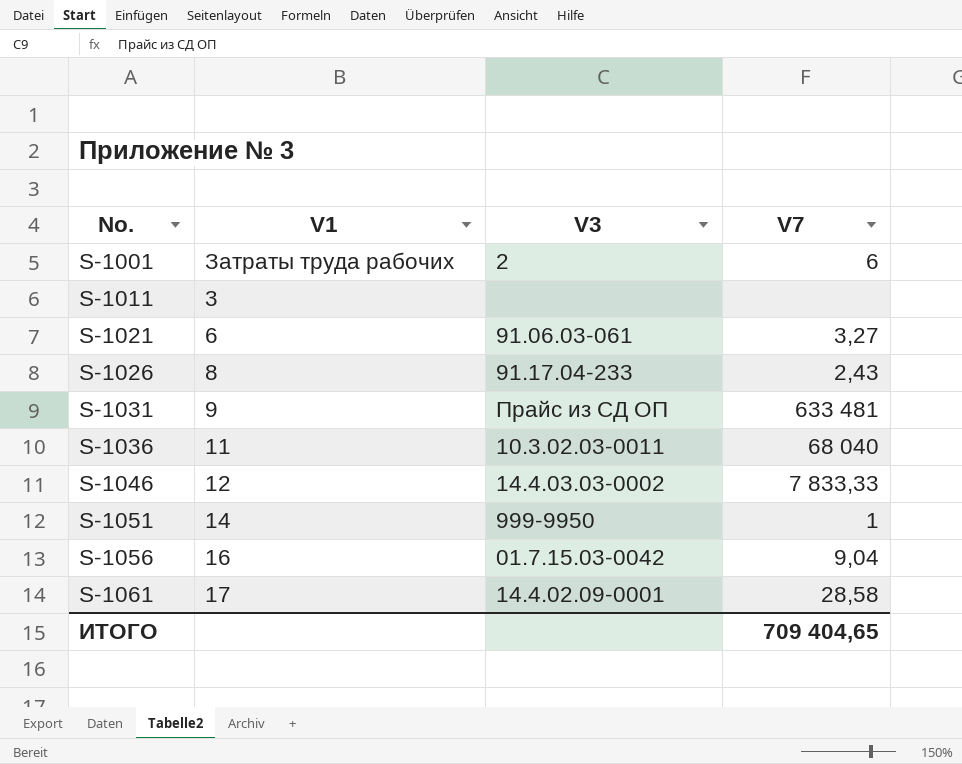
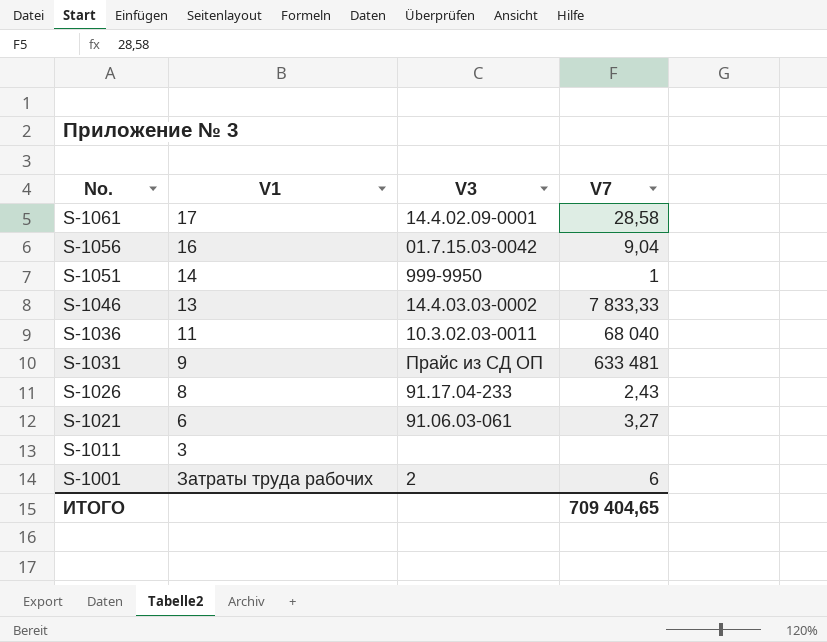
row order: No. ascending -> No. descending
S-1046 | V1: 12 -> 13

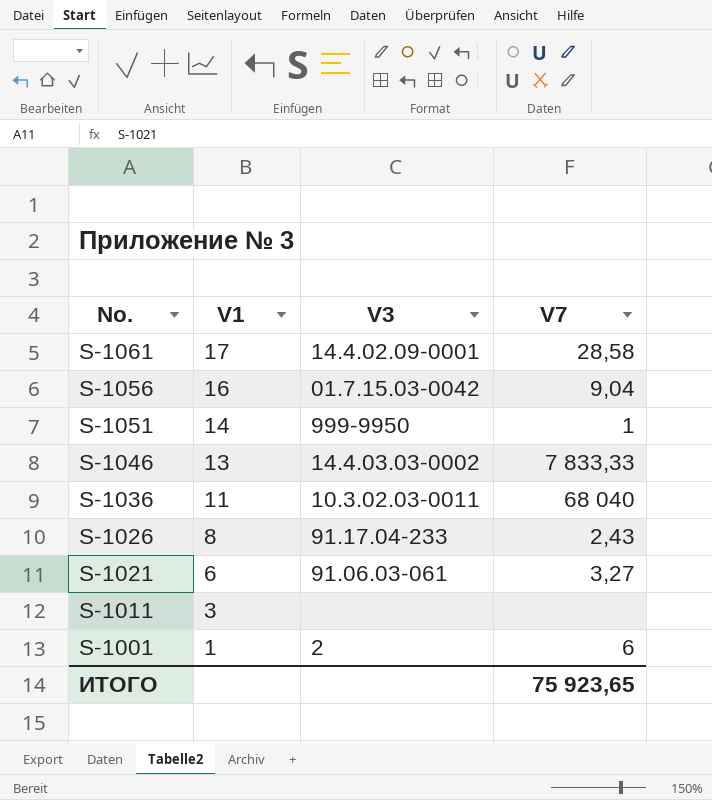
row S-1031: 9 | Прайс из СД ОП | 633 481 -> none
S-1001 | V1: Затраты труда рабочих -> 1
ИТОГО | V7: 709 404,65 -> 75 923,65

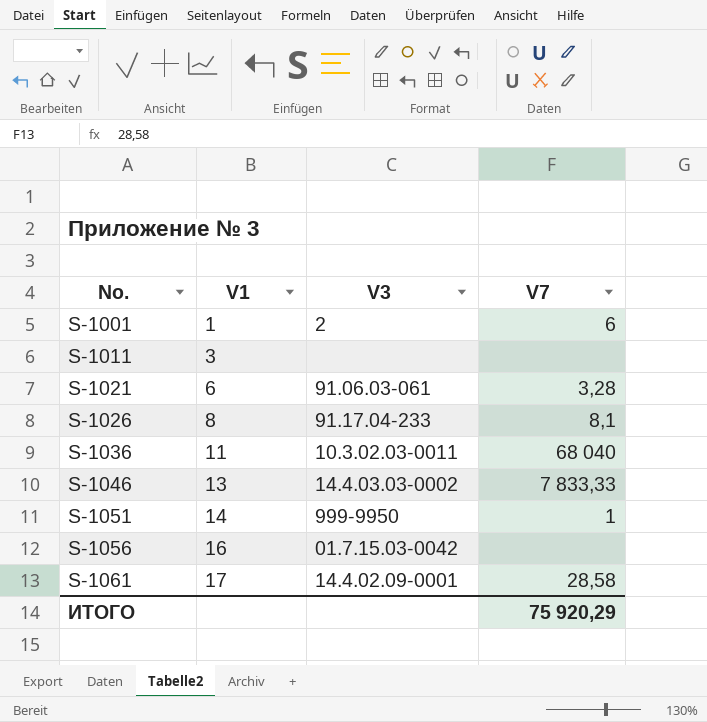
row order: No. descending -> No. ascending
S-1021 | V7: 3,27 -> 3,28
S-1026 | V7: 2,43 -> 8,1
S-1056 | V7: 9,04 -> none
ИТОГО | V7: 75 923,65 -> 75 920,29

